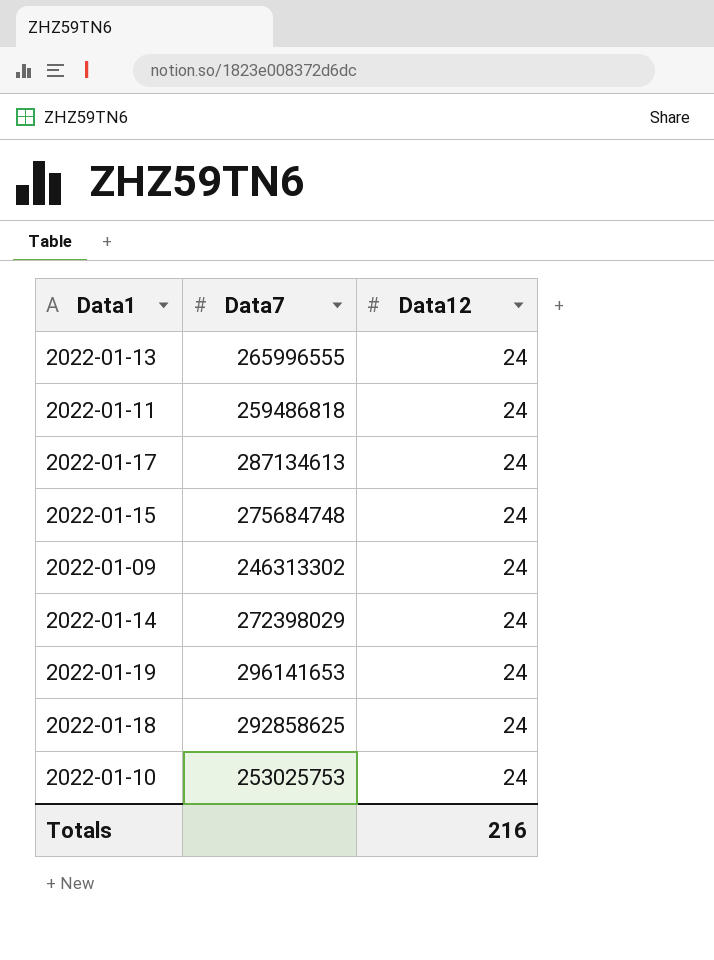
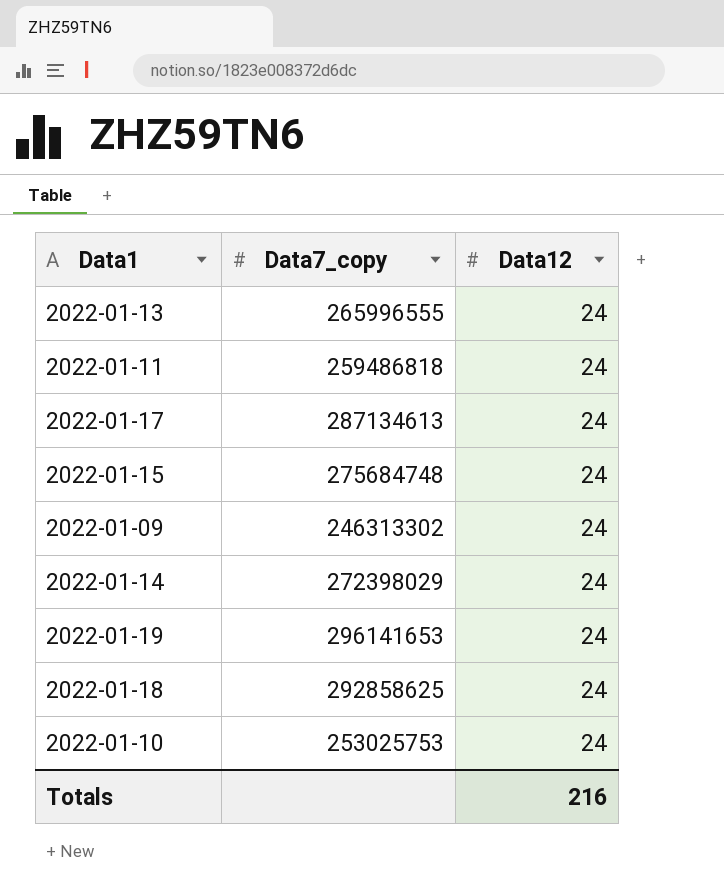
column name: Data7 -> Data7_copy

